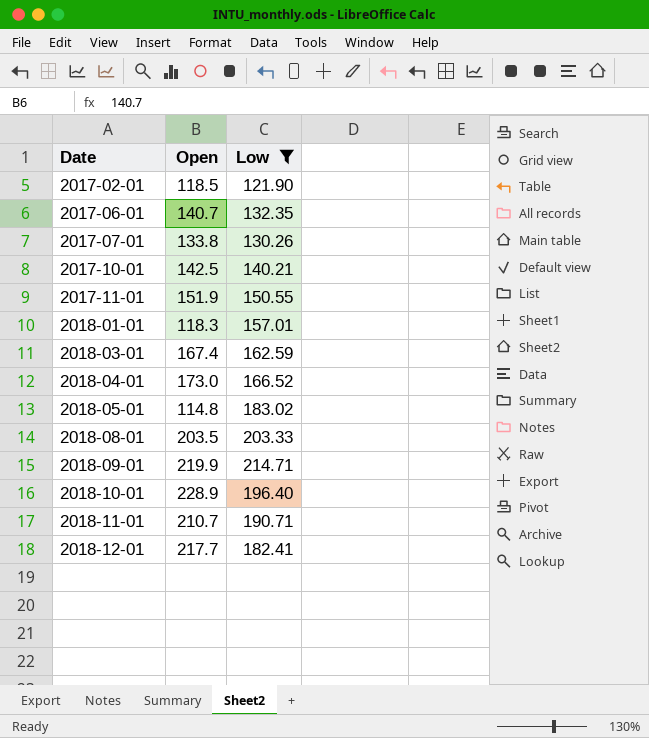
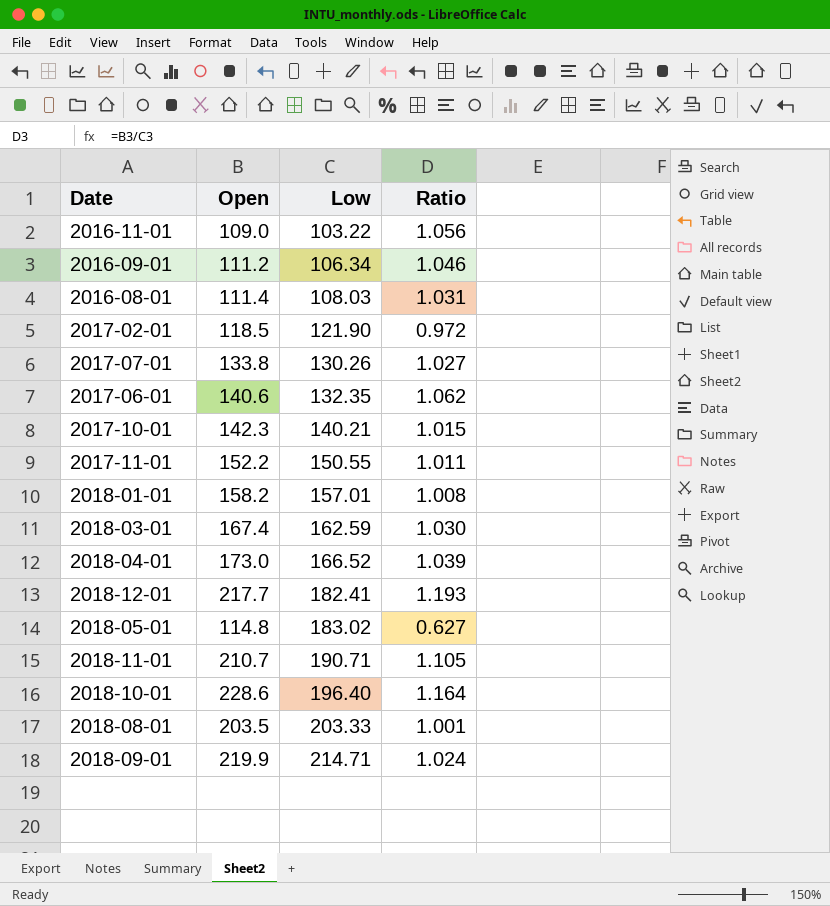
filter: Low >= 121.90 -> none
row order: Date ascending -> Low ascending
column Ratio | formula: none -> [Open] / [Low]
2017-06-01 | Open: 140.7 -> 140.6
2017-10-01 | Open: 142.5 -> 142.3
2017-11-01 | Open: 151.9 -> 152.2
2018-01-01 | Open: 118.3 -> 158.2
2018-10-01 | Open: 228.9 -> 228.6

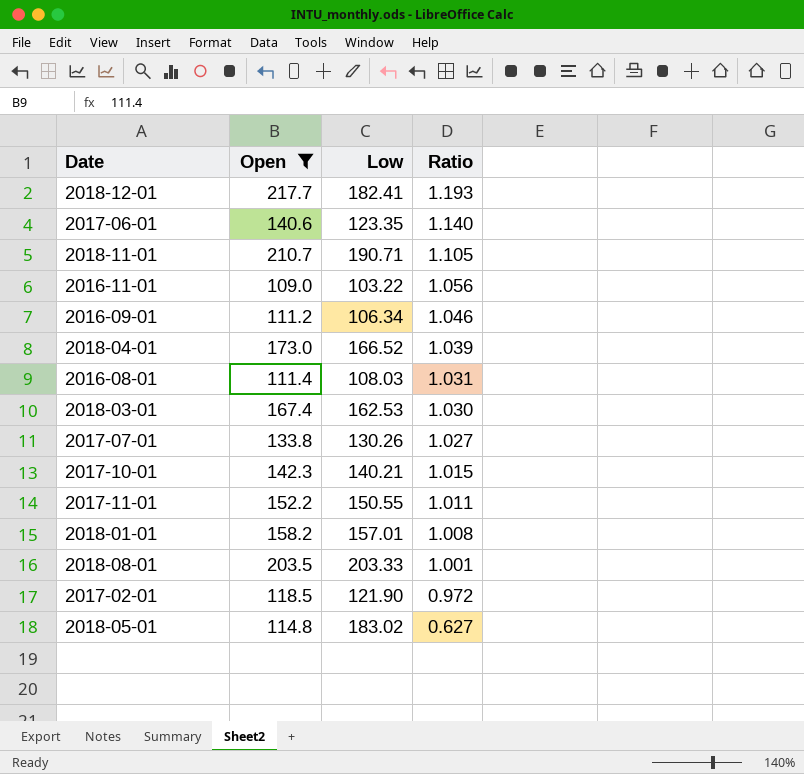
filter: none -> Open <= 217.7
row order: Low ascending -> Ratio descending
2017-06-01 | Low: 132.35 -> 123.35
2017-06-01 | Ratio: 1.062 -> 1.140
2018-03-01 | Low: 162.59 -> 162.53

